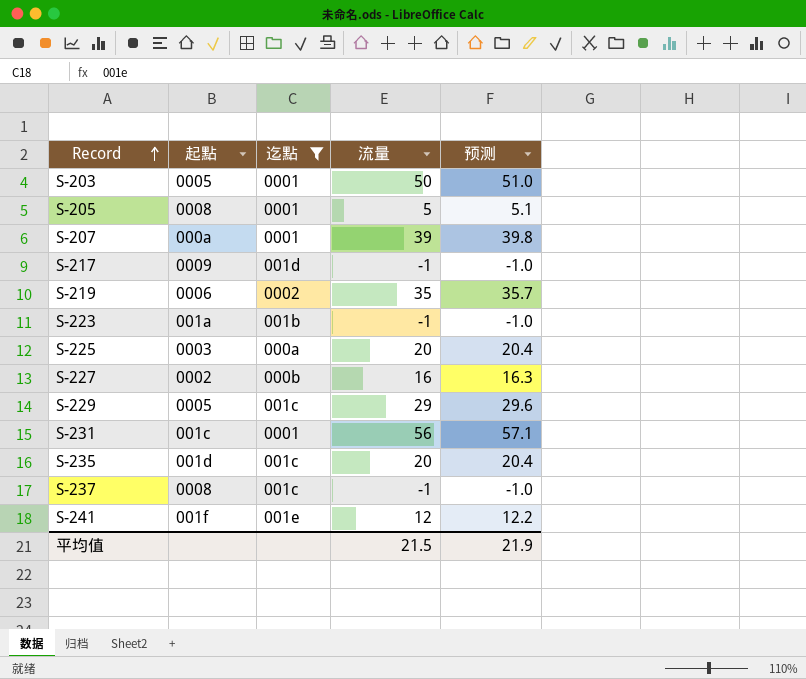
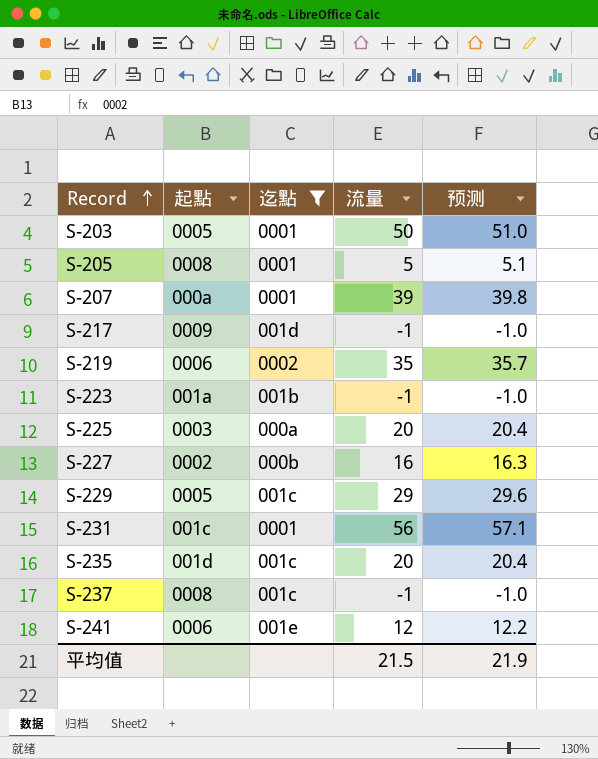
S-241 | 起點: 001f -> 0006

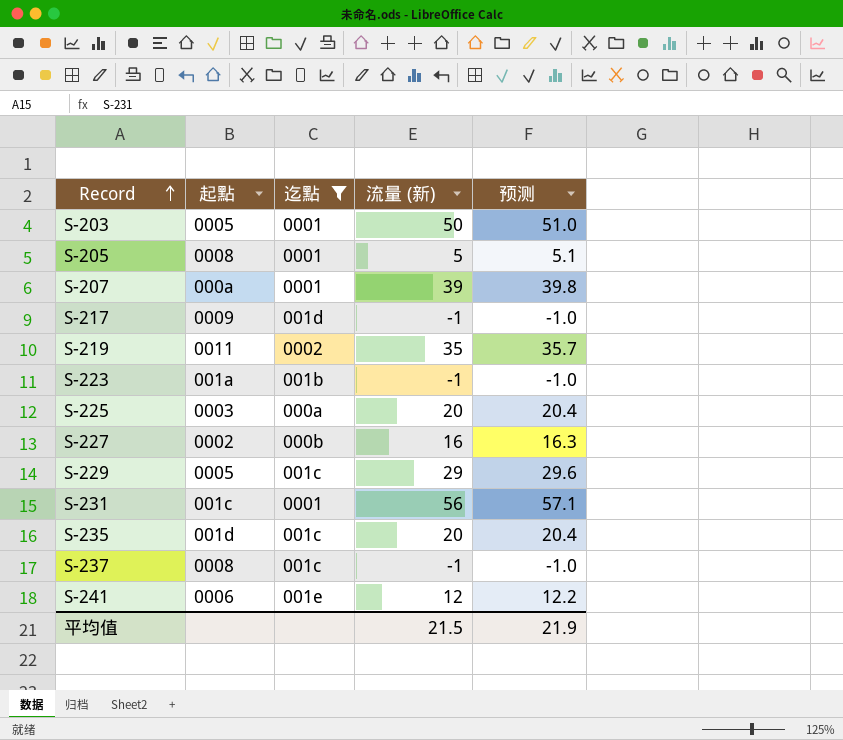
column name: 流量 -> 流量 (新)
S-219 | 起點: 0006 -> 0011

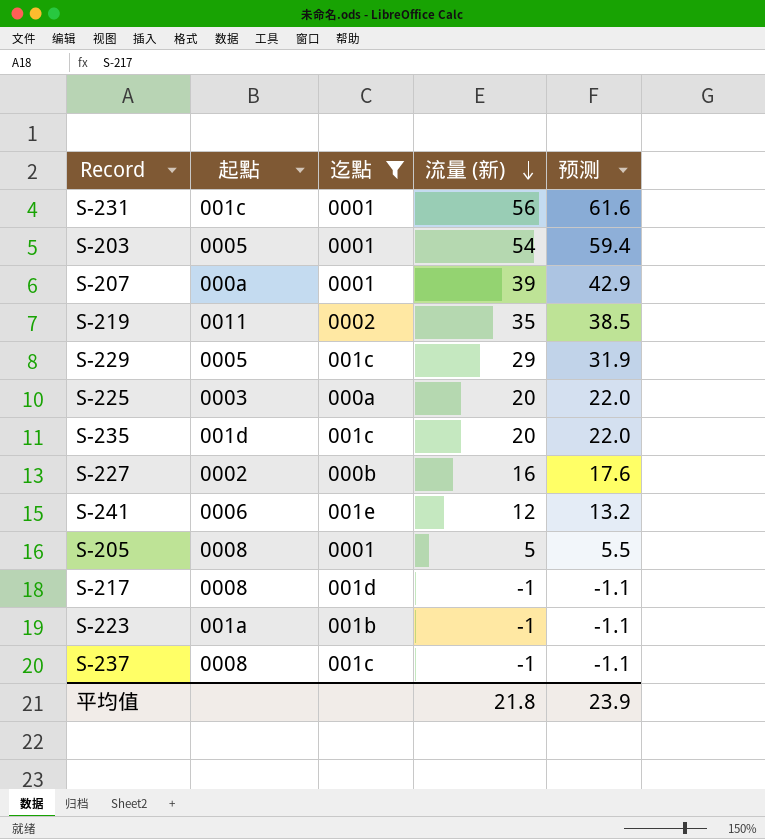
row order: Record ascending -> 流量 (新) descending
column 预测 | formula: [流量 (新)] * 1.02 -> [流量 (新)] * 1.1
S-203 | 流量 (新): 50 -> 54
S-217 | 起點: 0009 -> 0008
平均值 | 流量 (新): 21.5 -> 21.8
平均值 | 预测: 21.9 -> 23.9

